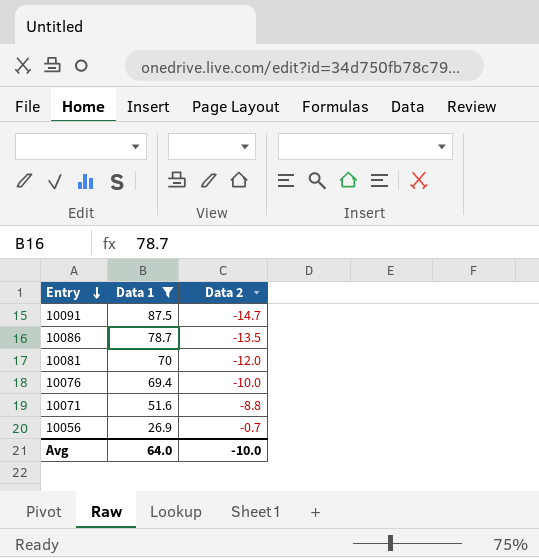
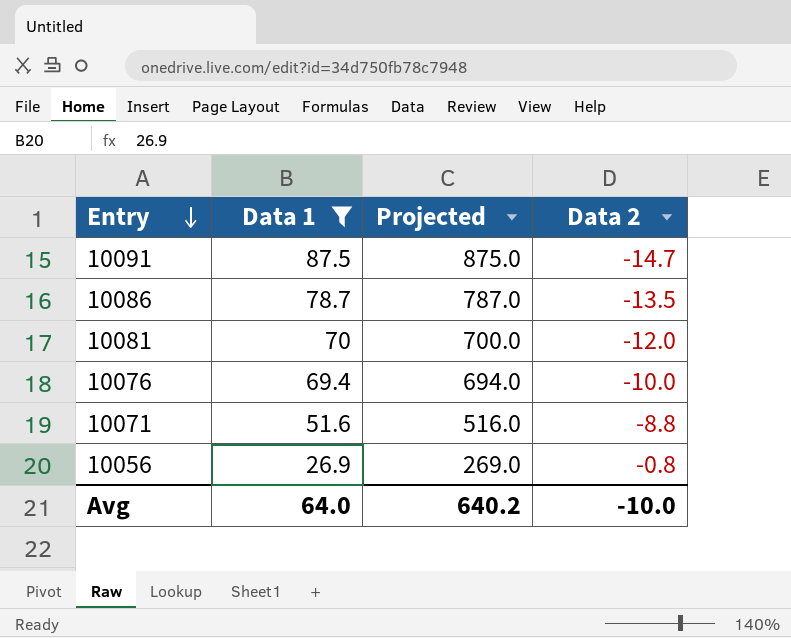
column Projected | formula: none -> [Data 1] * 10
10056 | Data 2: -0.7 -> -0.8

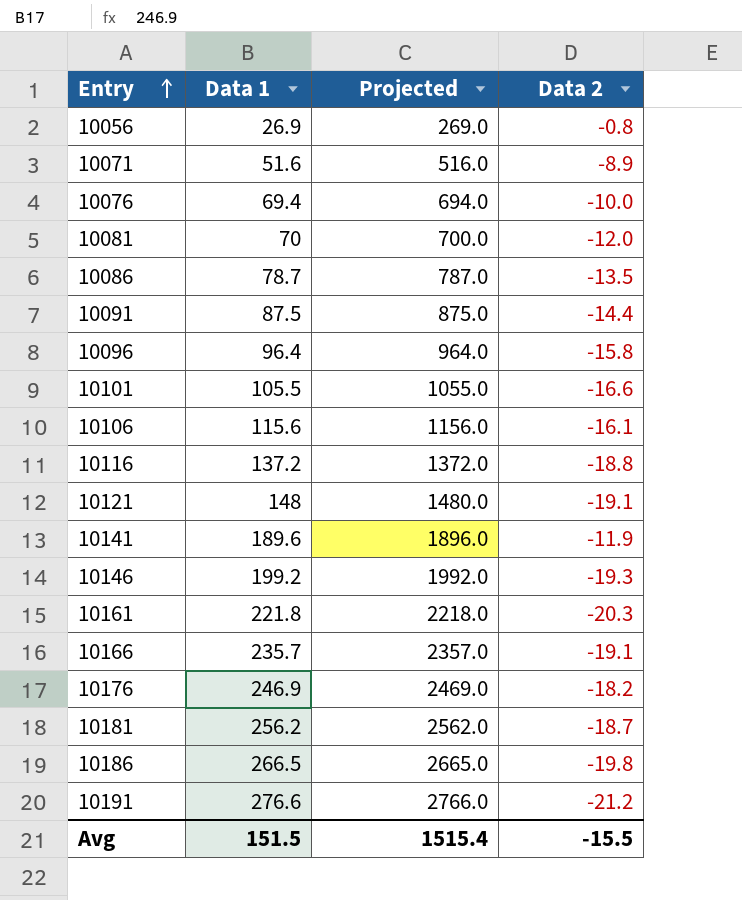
filter: Data 1 <= 87.5 -> none
row order: Entry descending -> Entry ascending
10071 | Data 2: -8.8 -> -8.9
10091 | Data 2: -14.7 -> -14.4
Avg | Data 1: 64.0 -> 151.5
Avg | Projected: 640.2 -> 1515.4
Avg | Data 2: -10.0 -> -15.5

